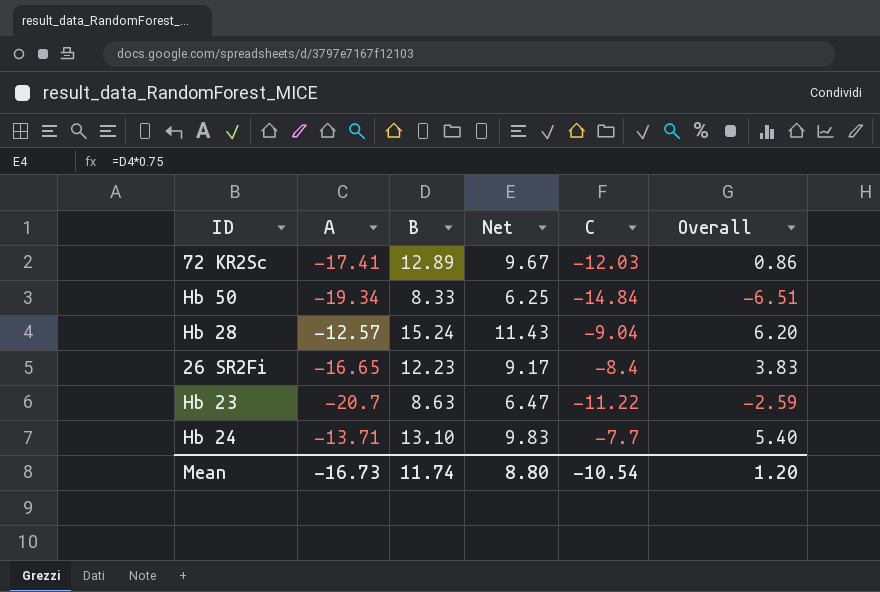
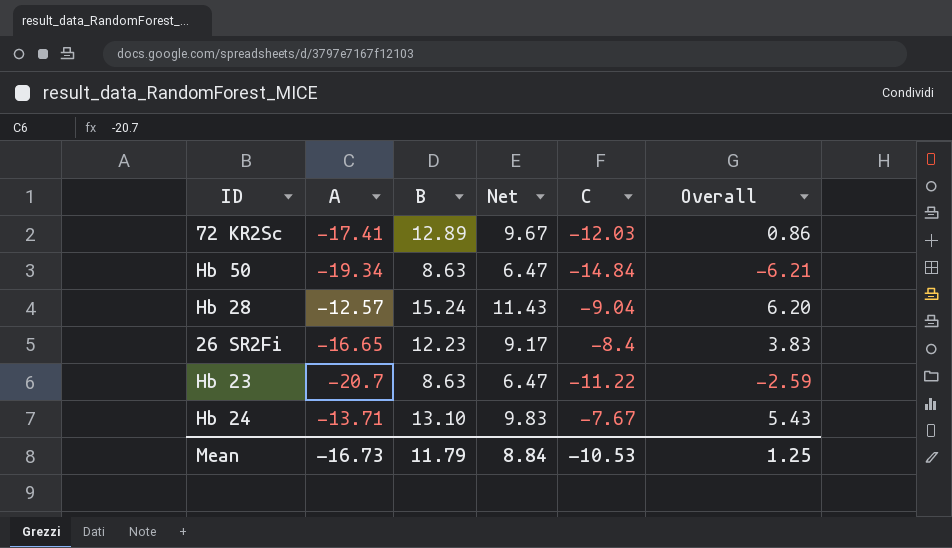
Hb 50 | B: 8.33 -> 8.63
Hb 50 | Net: 6.25 -> 6.47
Hb 50 | Overall: -6.51 -> -6.21
Hb 24 | C: -7.7 -> -7.67
Hb 24 | Overall: 5.40 -> 5.43
Mean | B: 11.74 -> 11.79
Mean | Net: 8.80 -> 8.84
Mean | C: -10.54 -> -10.53
Mean | Overall: 1.20 -> 1.25

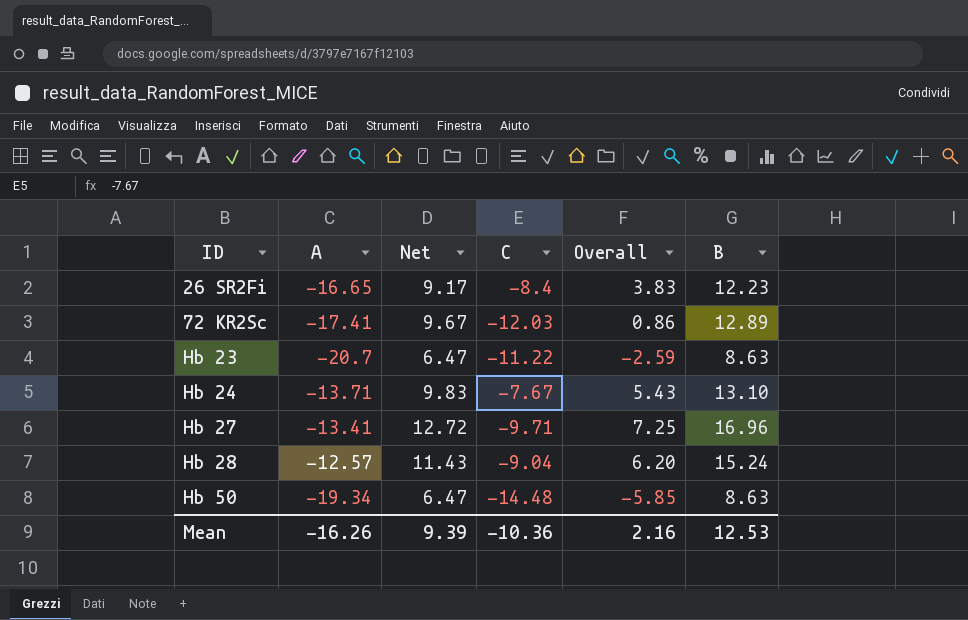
row order: none -> ID ascending
column B | position: 3 -> 6
row Hb 27: none -> -13.41 | 12.72 | -9.71 | 7.25 | 16.96
Hb 50 | C: -14.84 -> -14.48
Hb 50 | Overall: -6.21 -> -5.85
Mean | A: -16.73 -> -16.26
Mean | Net: 8.84 -> 9.39
Mean | C: -10.53 -> -10.36
Mean | Overall: 1.25 -> 2.16
Mean | B: 11.79 -> 12.53

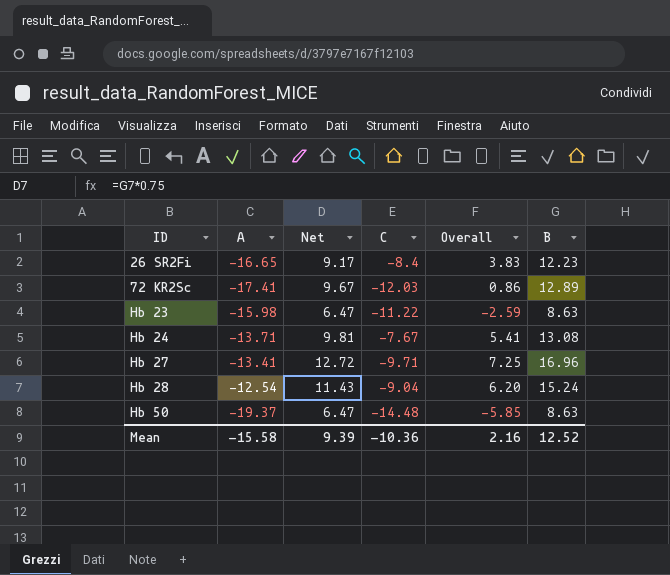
Hb 23 | A: -20.7 -> -15.98
Hb 24 | Net: 9.83 -> 9.81
Hb 24 | Overall: 5.43 -> 5.41
Hb 24 | B: 13.10 -> 13.08
Hb 28 | A: -12.57 -> -12.54
Hb 50 | A: -19.34 -> -19.37
Mean | A: -16.26 -> -15.58
Mean | B: 12.53 -> 12.52

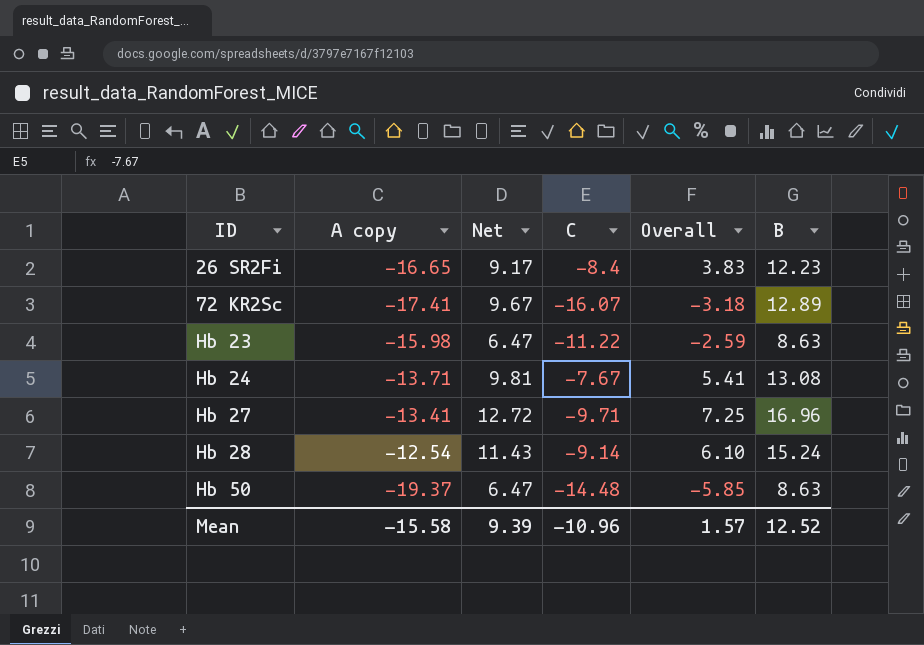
column name: A -> A copy
72 KR2Sc | C: -12.03 -> -16.07
72 KR2Sc | Overall: 0.86 -> -3.18
Hb 28 | C: -9.04 -> -9.14
Hb 28 | Overall: 6.20 -> 6.10
Mean | C: -10.36 -> -10.96
Mean | Overall: 2.16 -> 1.57

